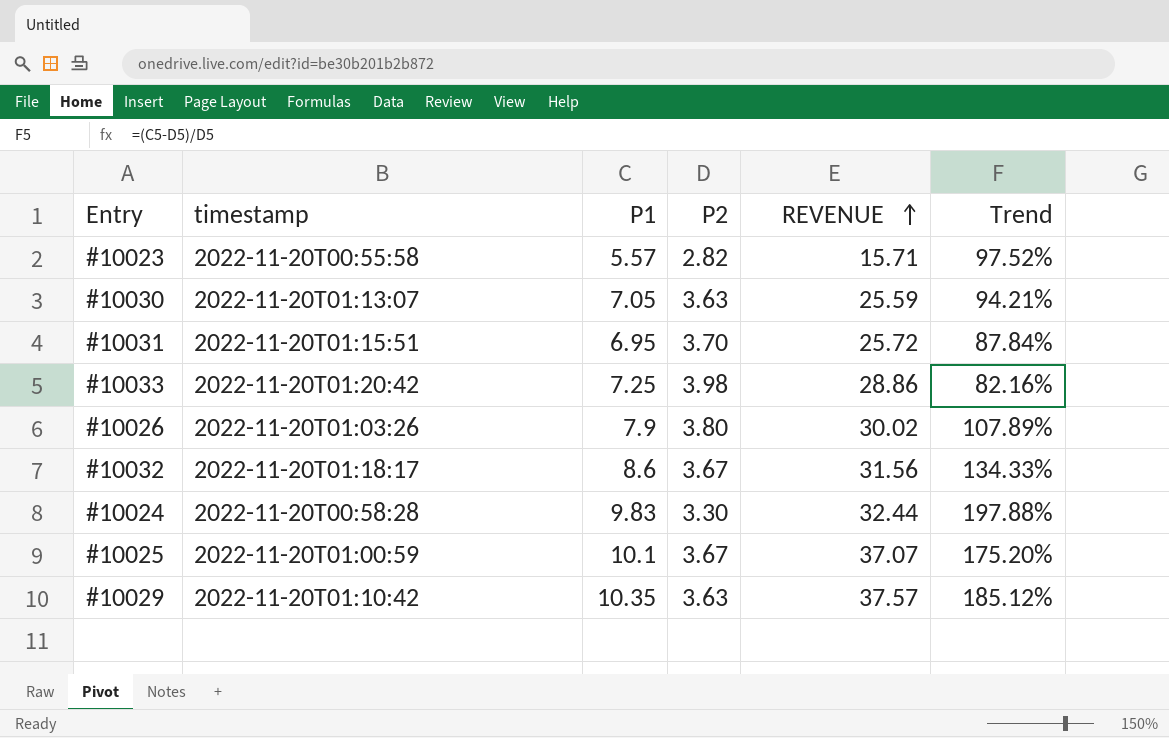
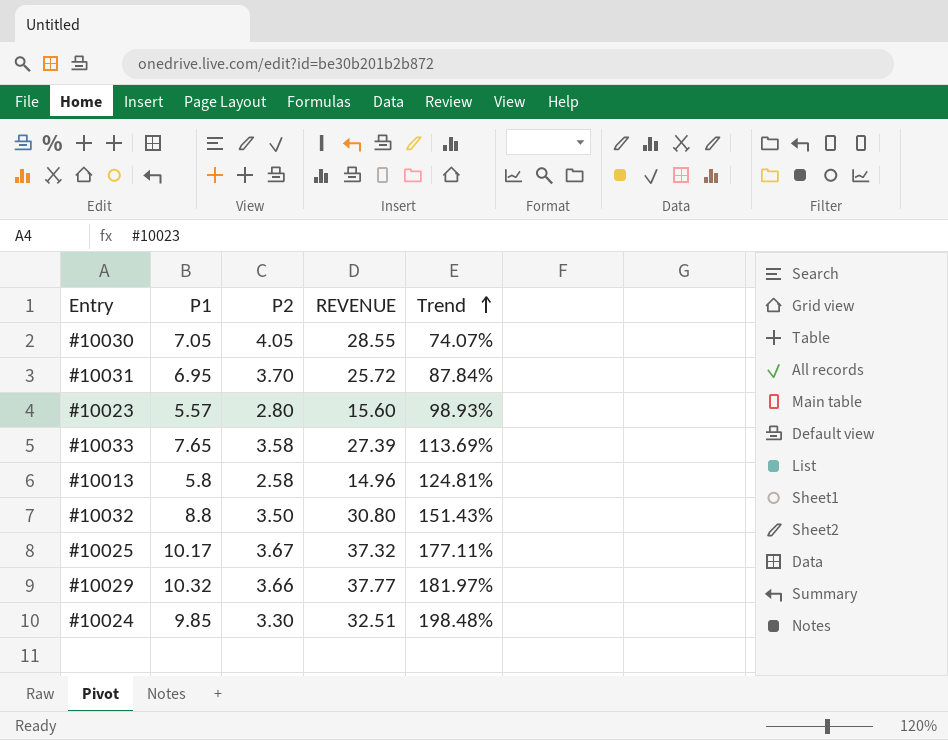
row order: REVENUE ascending -> Trend ascending
column timestamp | position: 2 -> none
row #10026: 2022-11-20T01:03:26 | 7.9 | 3.80 | 30.02 | 107.89% -> none
#10030 | P2: 3.63 -> 4.05
#10030 | REVENUE: 25.59 -> 28.55
#10030 | Trend: 94.21% -> 74.07%
#10023 | P2: 2.82 -> 2.80
#10023 | REVENUE: 15.71 -> 15.60
#10023 | Trend: 97.52% -> 98.93%
#10033 | P1: 7.25 -> 7.65
#10033 | P2: 3.98 -> 3.58
#10033 | REVENUE: 28.86 -> 27.39
#10033 | Trend: 82.16% -> 113.69%
row #10013: none -> 5.8 | 2.58 | 14.96 | 124.81%
#10032 | P1: 8.6 -> 8.8
#10032 | P2: 3.67 -> 3.50
#10032 | REVENUE: 31.56 -> 30.80
#10032 | Trend: 134.33% -> 151.43%
#10025 | P1: 10.1 -> 10.17
#10025 | REVENUE: 37.07 -> 37.32
#10025 | Trend: 175.20% -> 177.11%
#10029 | P1: 10.35 -> 10.32
#10029 | P2: 3.63 -> 3.66
#10029 | REVENUE: 37.57 -> 37.77
#10029 | Trend: 185.12% -> 181.97%
#10024 | P1: 9.83 -> 9.85
#10024 | REVENUE: 32.44 -> 32.51
#10024 | Trend: 197.88% -> 198.48%

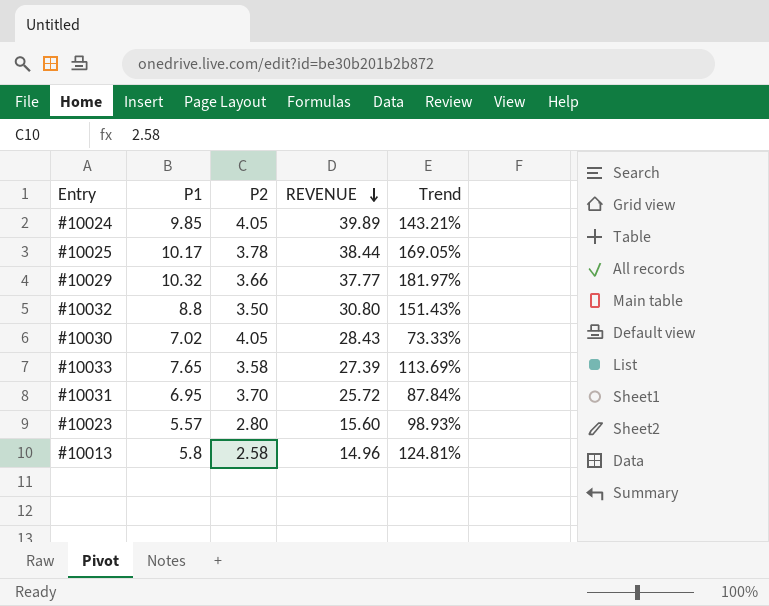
row order: Trend ascending -> REVENUE descending
#10024 | P2: 3.30 -> 4.05
#10024 | REVENUE: 32.51 -> 39.89
#10024 | Trend: 198.48% -> 143.21%
#10025 | P2: 3.67 -> 3.78
#10025 | REVENUE: 37.32 -> 38.44
#10025 | Trend: 177.11% -> 169.05%
#10030 | P1: 7.05 -> 7.02
#10030 | REVENUE: 28.55 -> 28.43
#10030 | Trend: 74.07% -> 73.33%

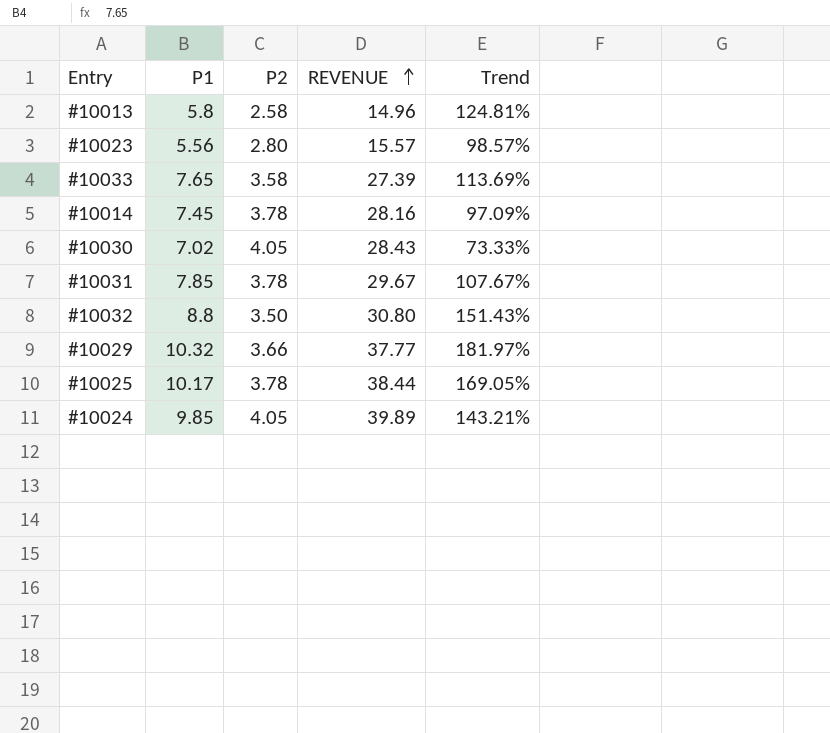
row order: REVENUE descending -> REVENUE ascending
#10023 | P1: 5.57 -> 5.56
#10023 | REVENUE: 15.60 -> 15.57
#10023 | Trend: 98.93% -> 98.57%
row #10014: none -> 7.45 | 3.78 | 28.16 | 97.09%
#10031 | P1: 6.95 -> 7.85
#10031 | P2: 3.70 -> 3.78
#10031 | REVENUE: 25.72 -> 29.67
#10031 | Trend: 87.84% -> 107.67%

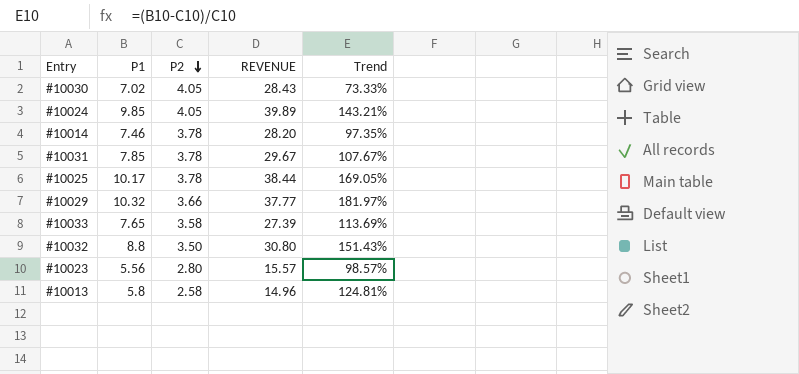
row order: REVENUE ascending -> P2 descending
#10014 | P1: 7.45 -> 7.46
#10014 | REVENUE: 28.16 -> 28.20
#10014 | Trend: 97.09% -> 97.35%

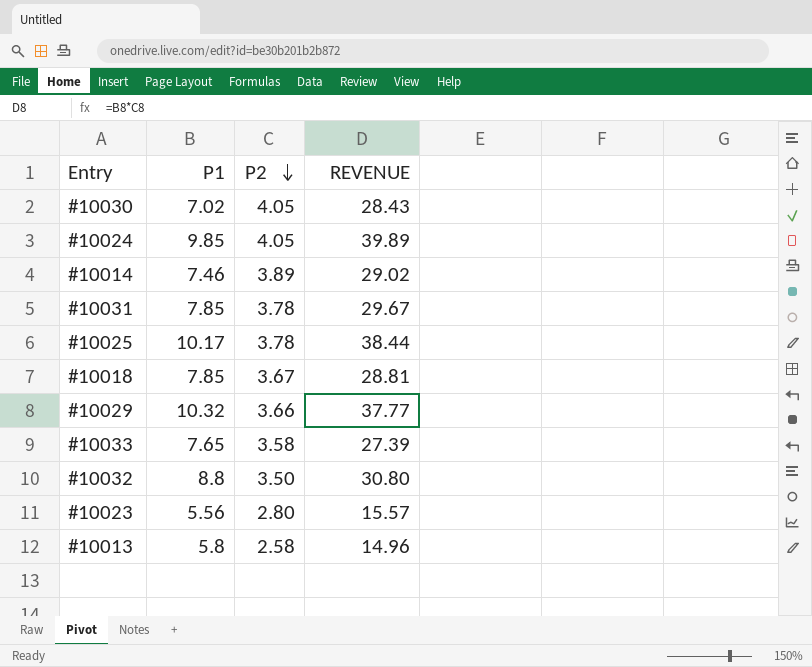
column Trend | formula: ([P1] - [P2]) / [P2] -> none
#10014 | P2: 3.78 -> 3.89
#10014 | REVENUE: 28.20 -> 29.02
row #10018: none -> 7.85 | 3.67 | 28.81

